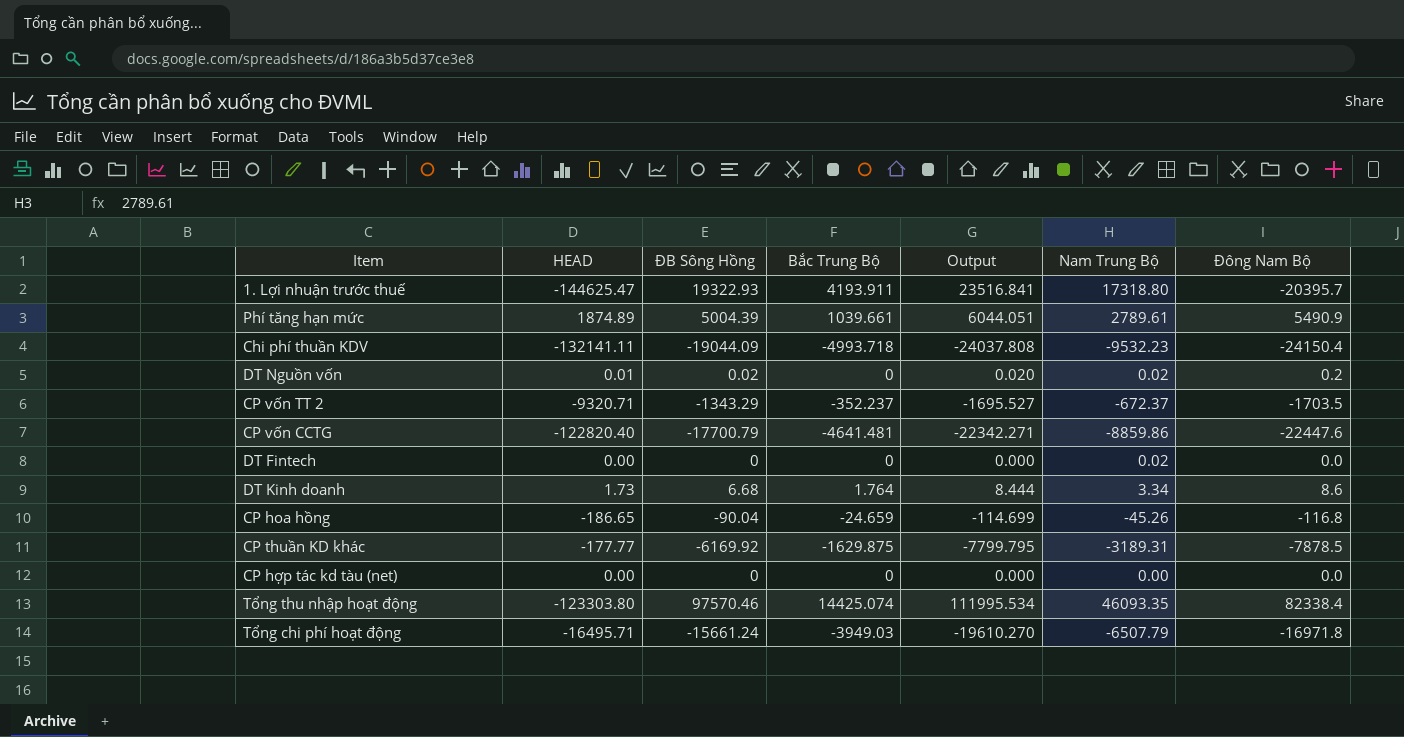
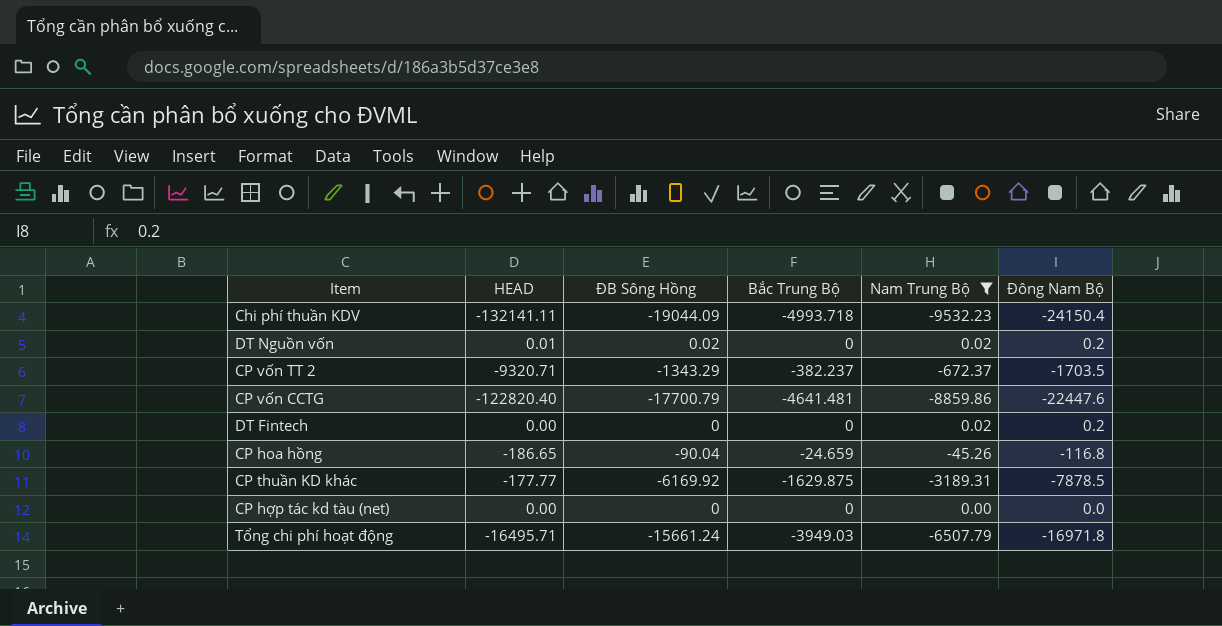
filter: none -> Nam Trung Bộ <= 0.02
column Output | formula: [ĐB Sông Hồng] + [Bắc Trung Bộ] -> none
CP vốn TT 2 | Bắc Trung Bộ: -352.237 -> -382.237
DT Fintech | Đông Nam Bộ: 0.0 -> 0.2

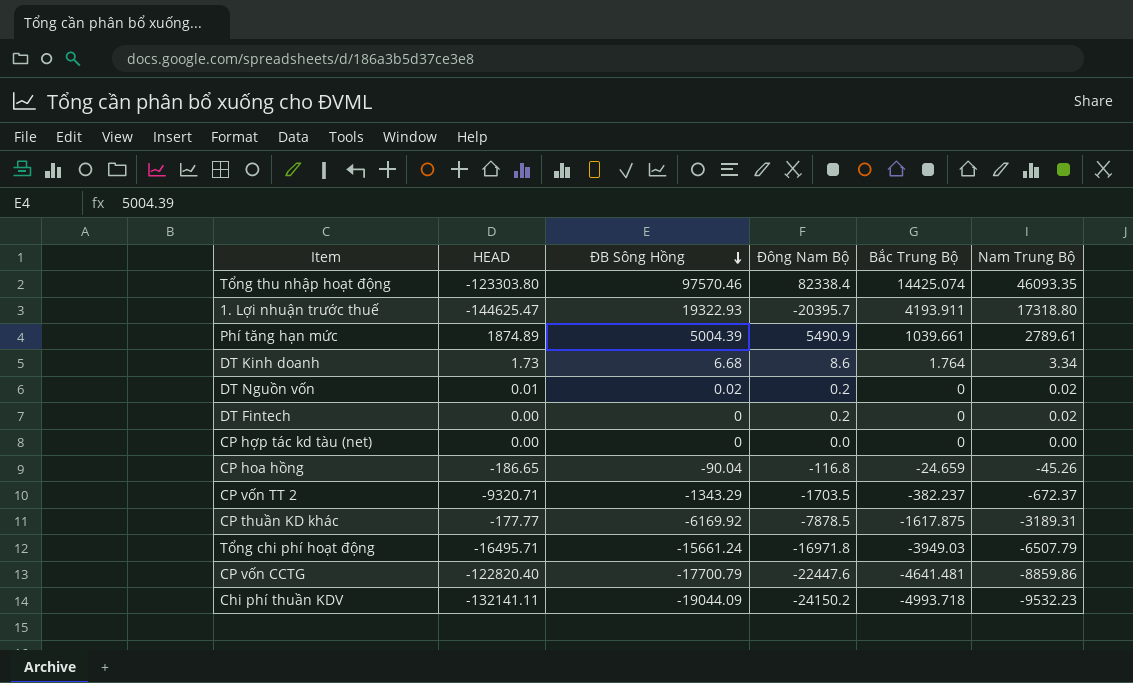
filter: Nam Trung Bộ <= 0.02 -> none
row order: none -> ĐB Sông Hồng descending
column Đông Nam Bộ | position: 6 -> 4
CP thuần KD khác | Bắc Trung Bộ: -1629.875 -> -1617.875
Chi phí thuần KDV | Đông Nam Bộ: -24150.4 -> -24150.2

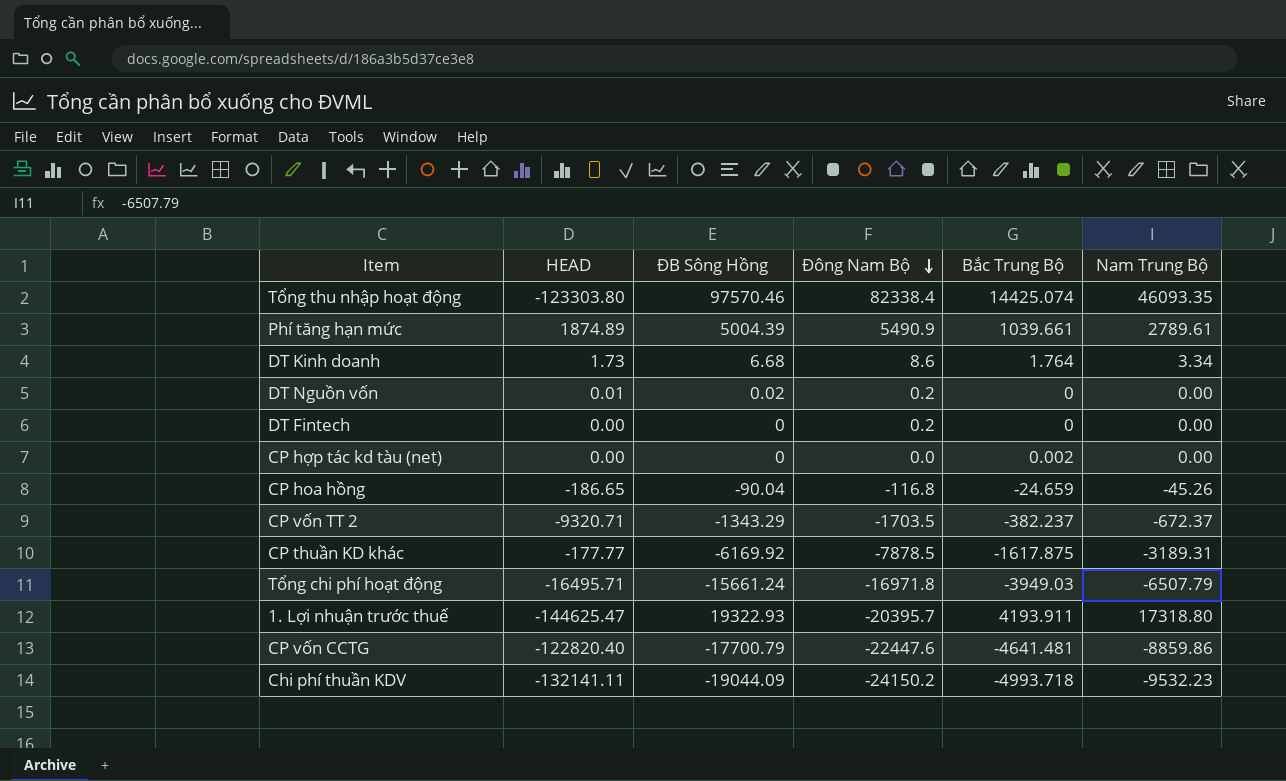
row order: ĐB Sông Hồng descending -> Đông Nam Bộ descending
DT Nguồn vốn | Nam Trung Bộ: 0.02 -> 0.00
DT Fintech | Nam Trung Bộ: 0.02 -> 0.00
CP hợp tác kd tàu (net) | Bắc Trung Bộ: 0 -> 0.002

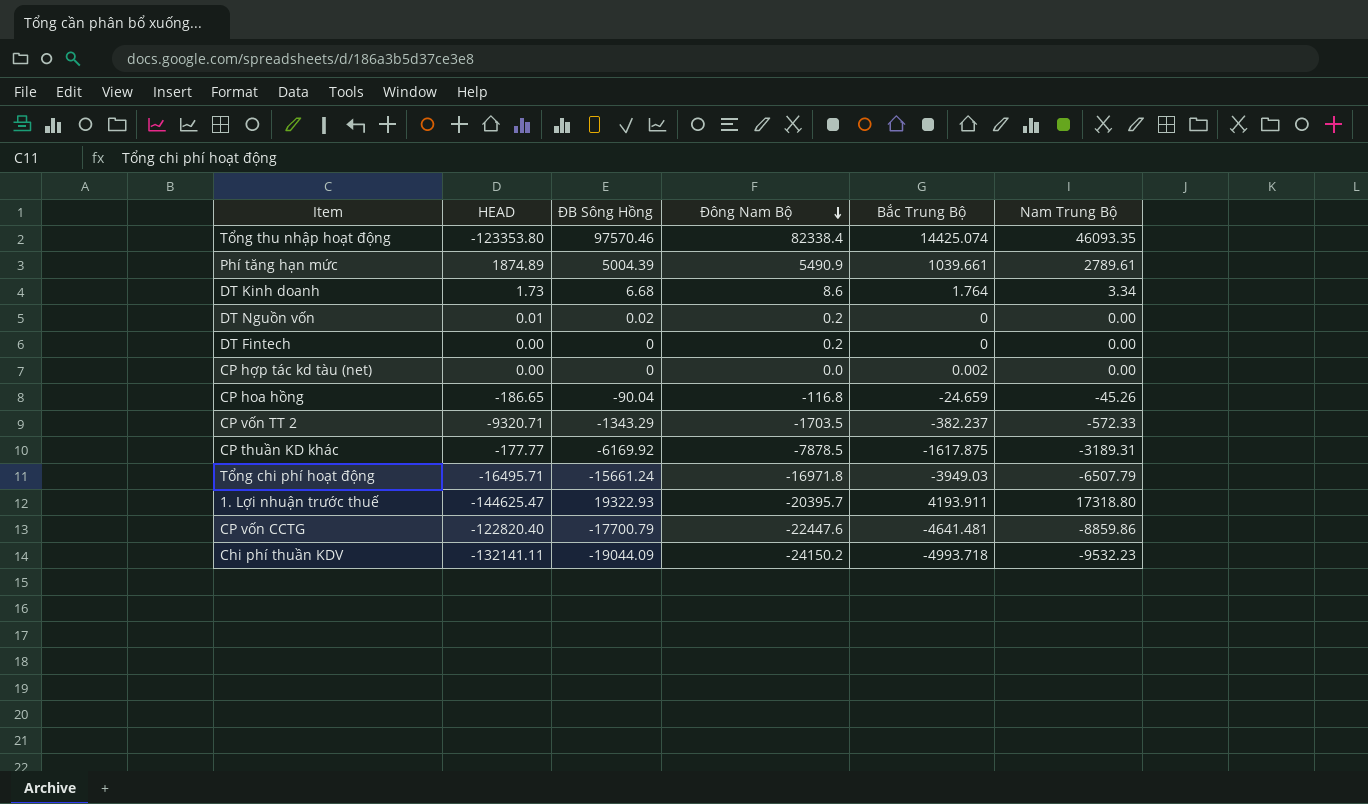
Tổng thu nhập hoạt động | HEAD: -123303.80 -> -123353.80
CP vốn TT 2 | Nam Trung Bộ: -672.37 -> -572.33

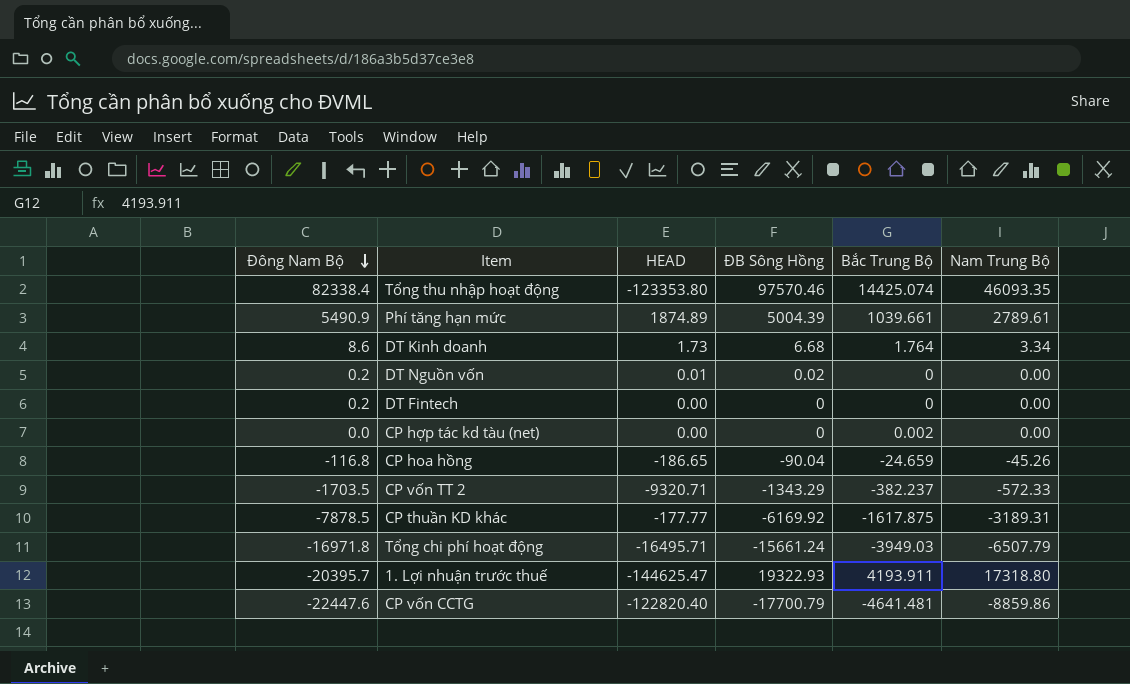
column Đông Nam Bộ | position: 4 -> 1
row Chi phí thuần KDV: -132141.11 | -19044.09 | -24150.2 | -4993.718 | -9532.23 -> none

